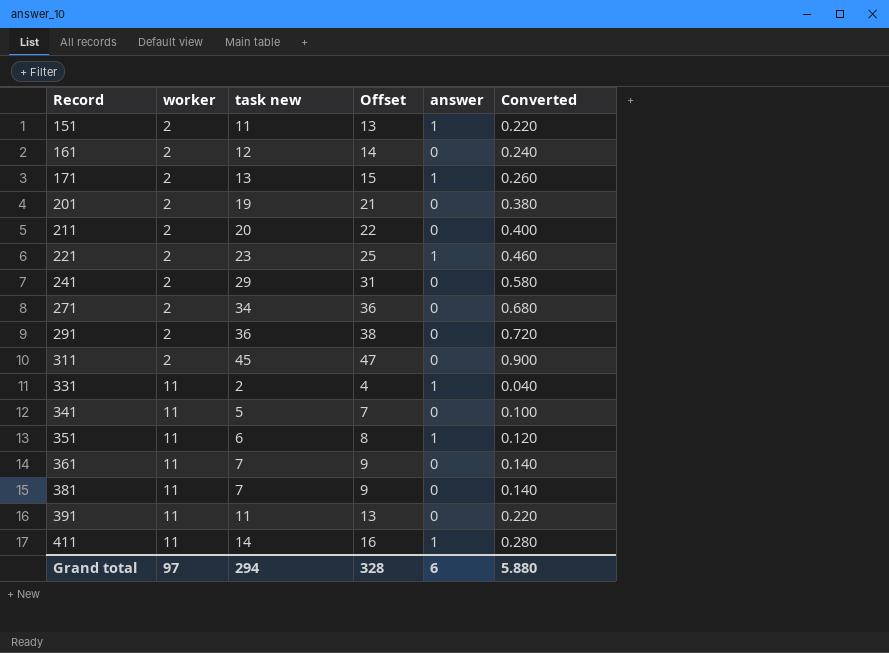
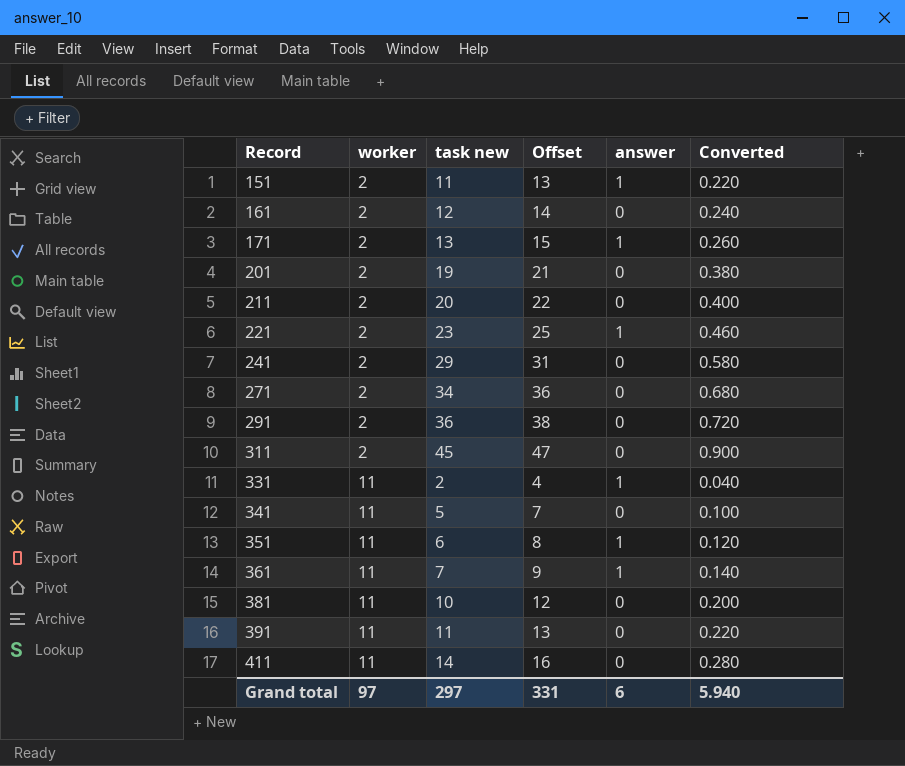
361 | answer: 0 -> 1
381 | task new: 7 -> 10
381 | Offset: 9 -> 12
381 | Converted: 0.140 -> 0.200
411 | answer: 1 -> 0
Grand total | task new: 294 -> 297
Grand total | Offset: 328 -> 331
Grand total | Converted: 5.880 -> 5.940

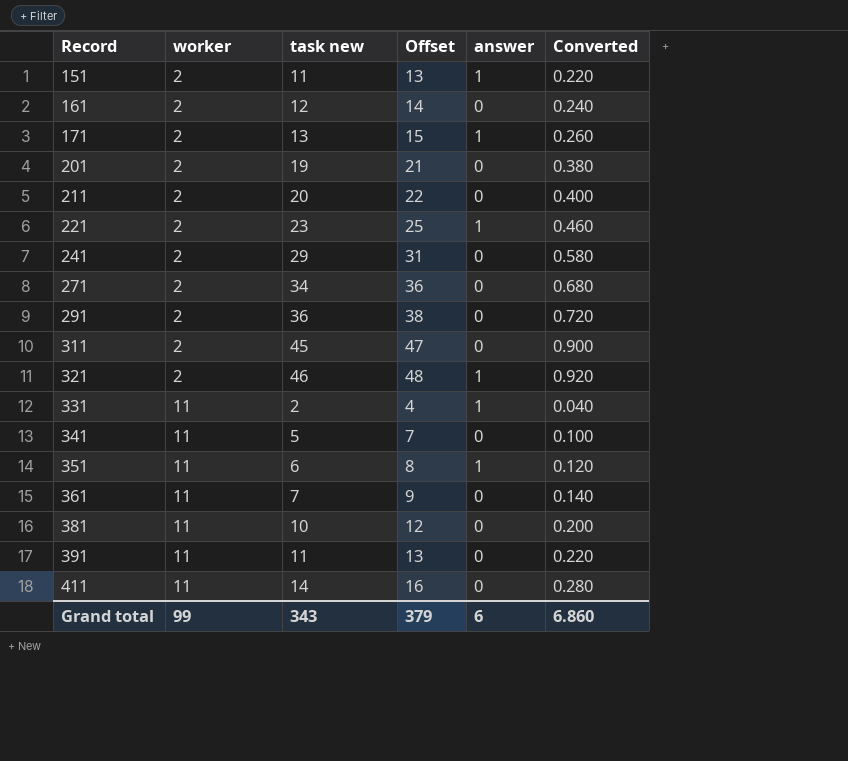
row 321: none -> 2 | 46 | 48 | 1 | 0.920
361 | answer: 1 -> 0
Grand total | worker: 97 -> 99
Grand total | task new: 297 -> 343
Grand total | Offset: 331 -> 379
Grand total | Converted: 5.940 -> 6.860

